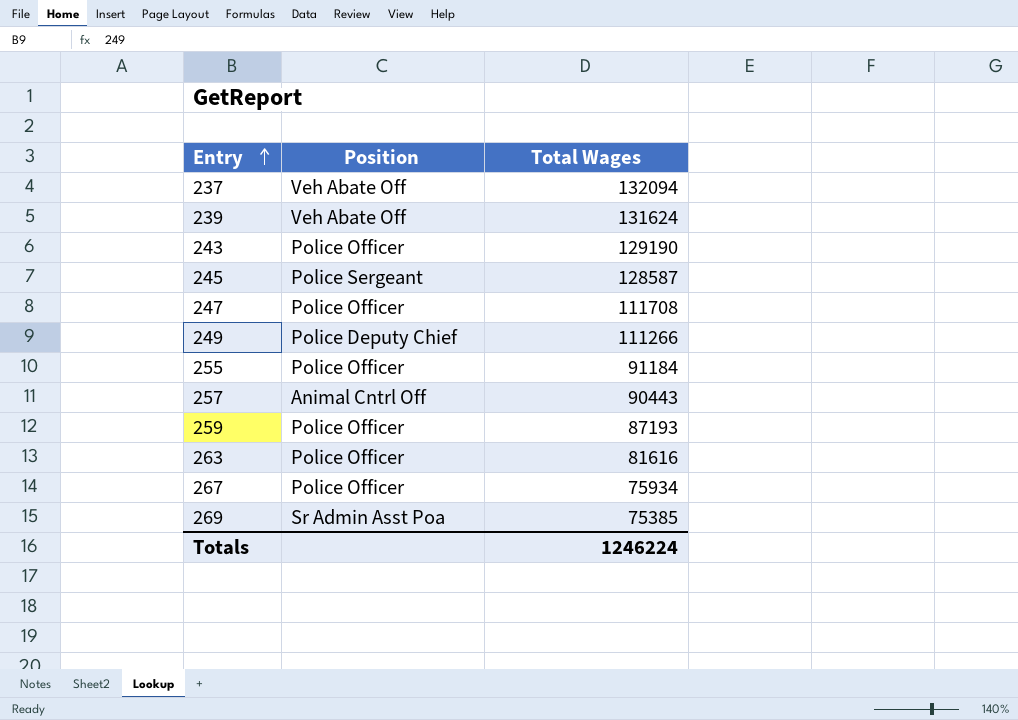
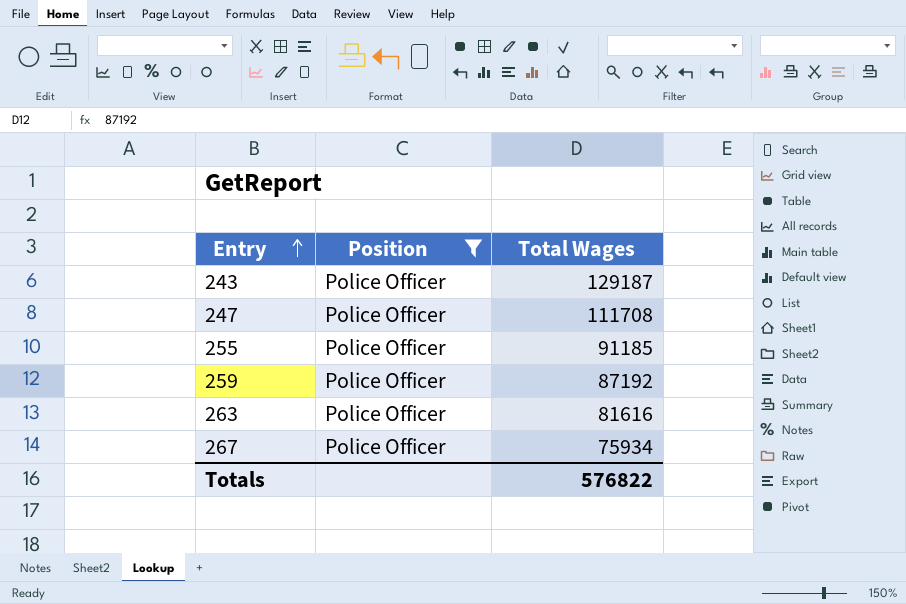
filter: none -> Position = Police Officer
243 | Total Wages: 129190 -> 129187
255 | Total Wages: 91184 -> 91185
259 | Total Wages: 87193 -> 87192
Totals | Total Wages: 1246224 -> 576822

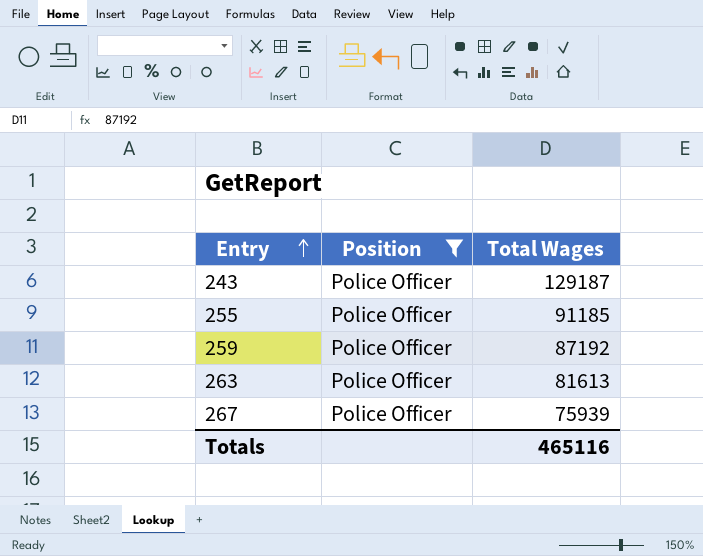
row 247: Police Officer | 111708 -> none
263 | Total Wages: 81616 -> 81613
267 | Total Wages: 75934 -> 75939
Totals | Total Wages: 576822 -> 465116

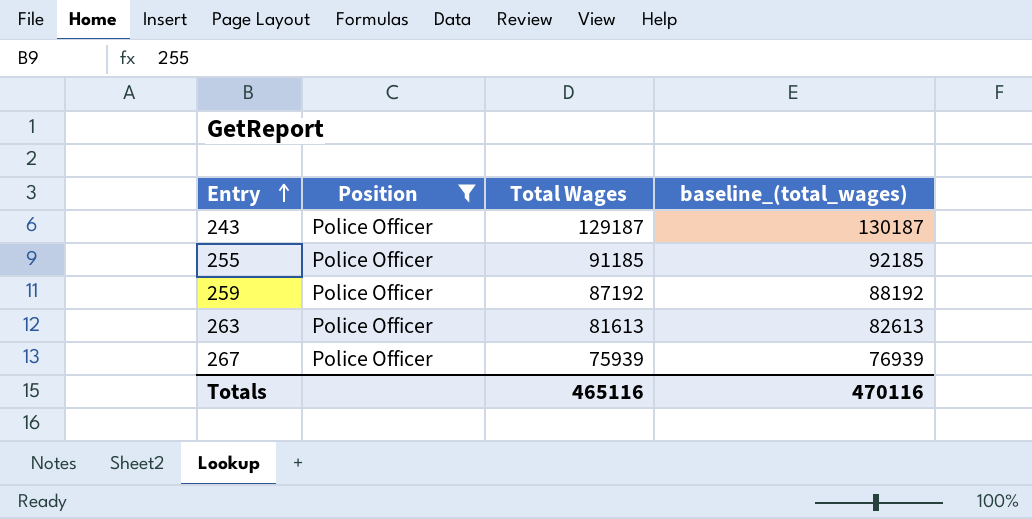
column baseline_(total_wages) | formula: none -> [Total Wages] + 1000

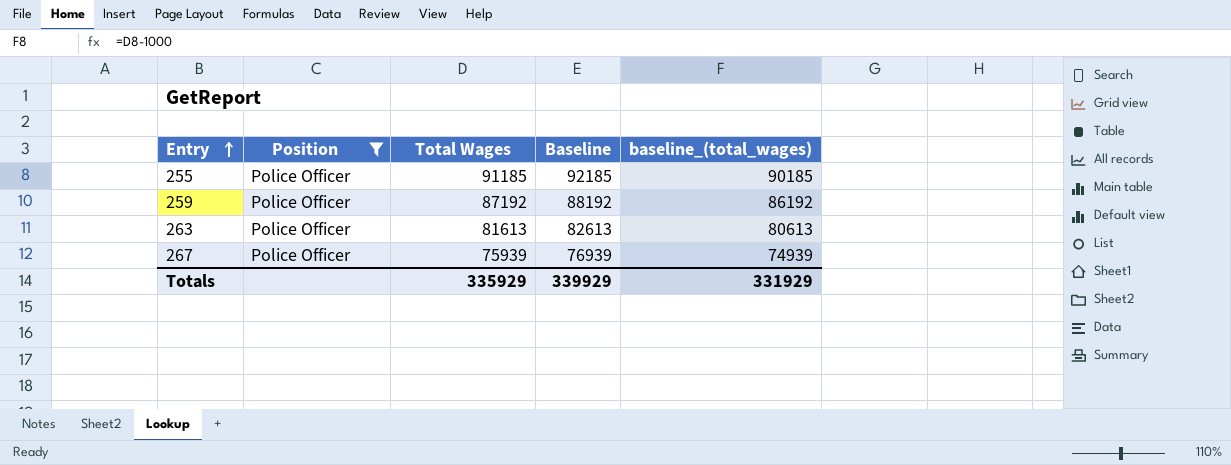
column Baseline | formula: none -> [Total Wages] + 1000
column baseline_(total_wages) | formula: [Total Wages] + 1000 -> [Total Wages] - 1000
row 243: Police Officer | 129187 | 130187 -> none
Totals | Total Wages: 465116 -> 335929
Totals | baseline_(total_wages): 470116 -> 331929

